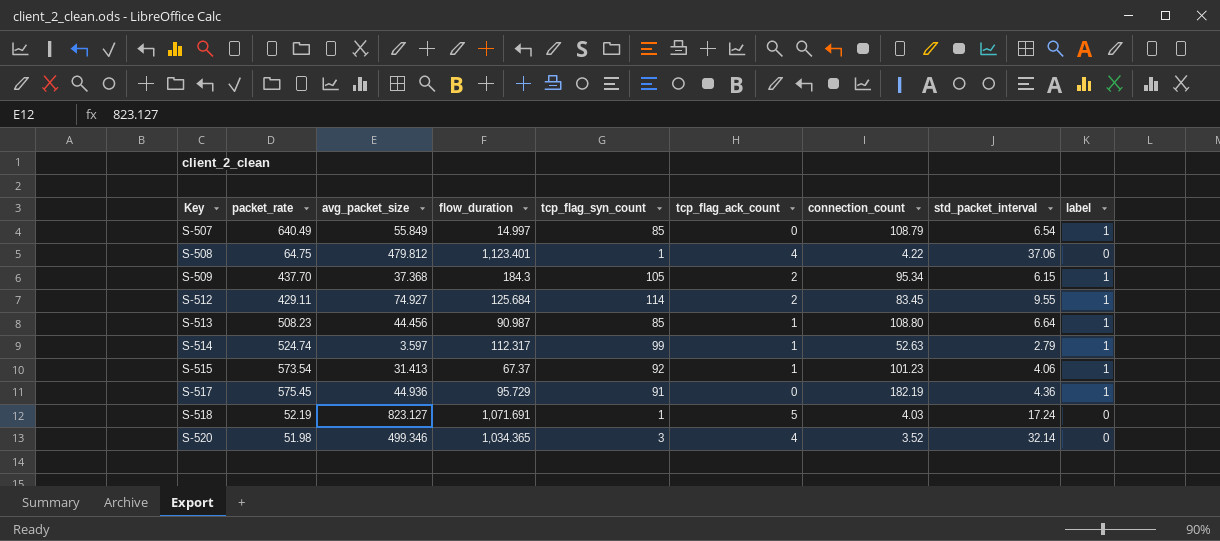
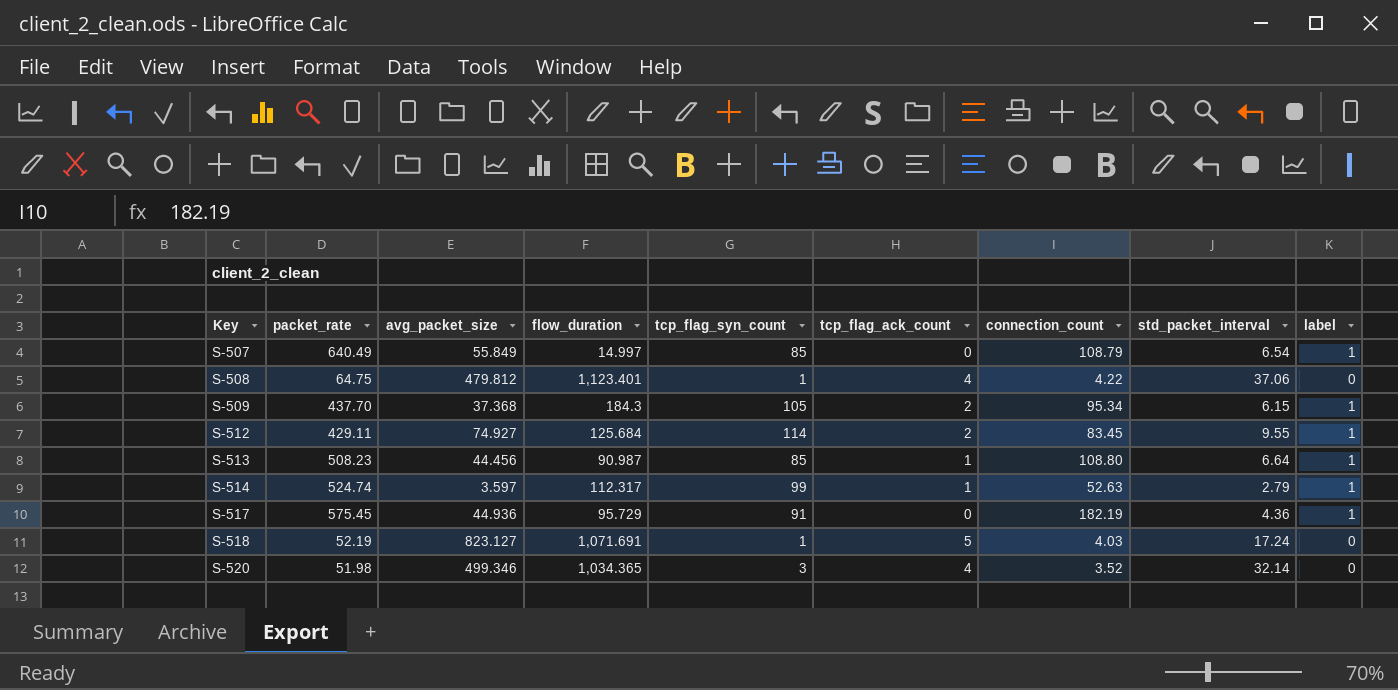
row S-515: 573.54 | 31.413 | 67.37 | 92 | 1 | 101.23 | 4.06 | 1 -> none

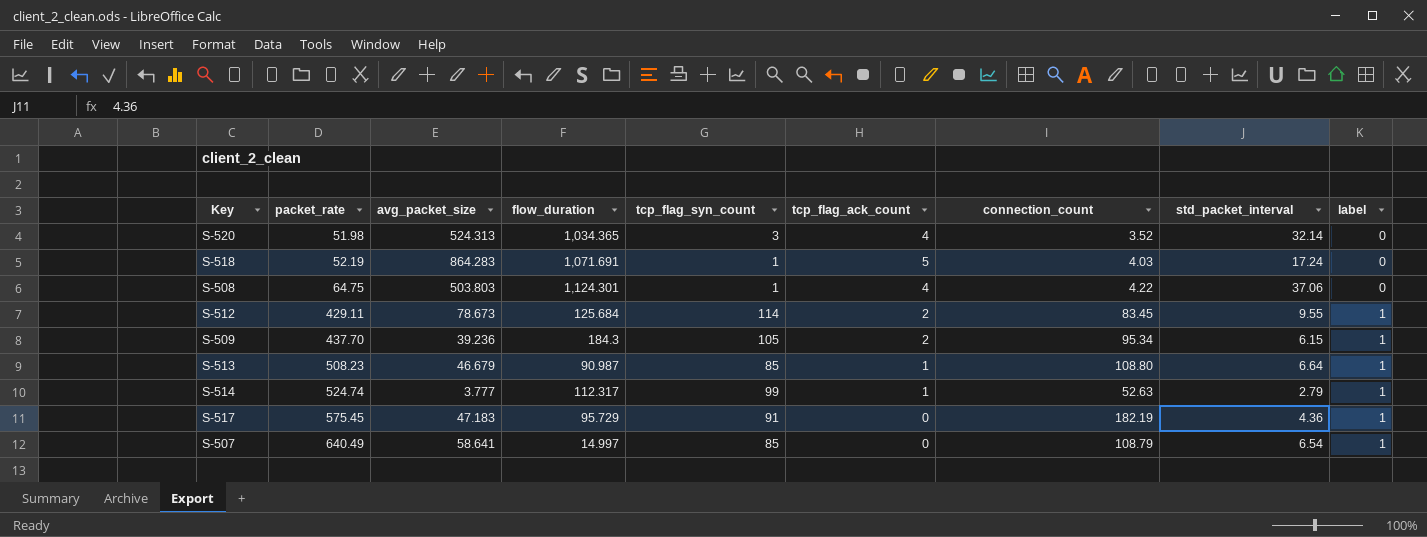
row order: Key ascending -> packet_rate ascending
S-520 | avg_packet_size: 499.346 -> 524.313
S-518 | avg_packet_size: 823.127 -> 864.283
S-508 | avg_packet_size: 479.812 -> 503.803
S-508 | flow_duration: 1,123.401 -> 1,124.301
S-512 | avg_packet_size: 74.927 -> 78.673
S-509 | avg_packet_size: 37.368 -> 39.236
S-513 | avg_packet_size: 44.456 -> 46.679
S-514 | avg_packet_size: 3.597 -> 3.777
S-517 | avg_packet_size: 44.936 -> 47.183
S-507 | avg_packet_size: 55.849 -> 58.641

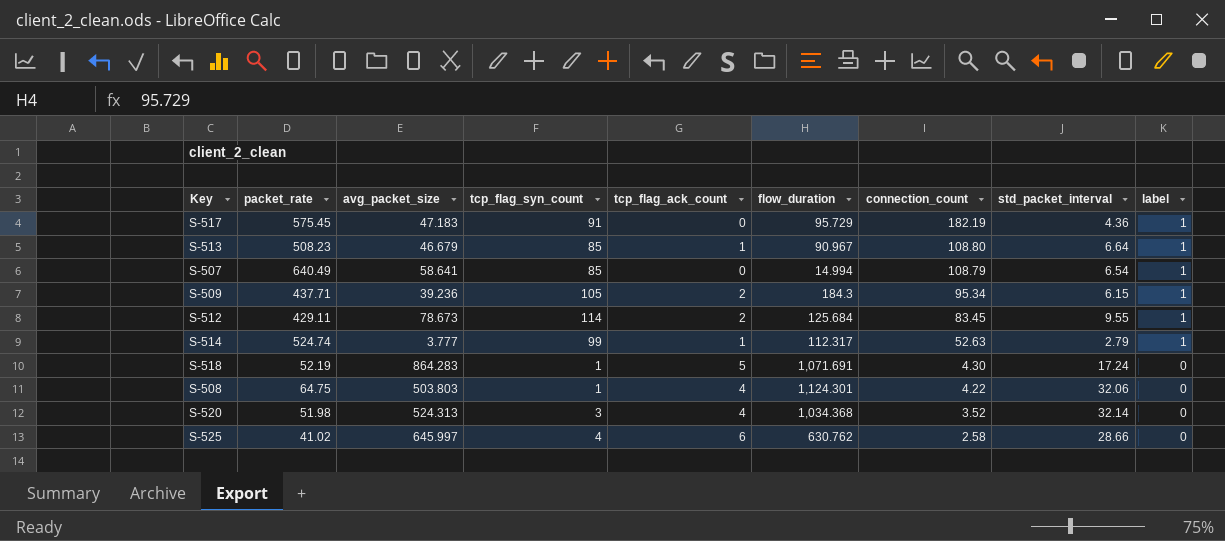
row order: packet_rate ascending -> connection_count descending
column flow_duration | position: 4 -> 6
S-513 | flow_duration: 90.987 -> 90.967
S-507 | flow_duration: 14.997 -> 14.994
S-509 | packet_rate: 437.70 -> 437.71
S-518 | connection_count: 4.03 -> 4.30
S-508 | std_packet_interval: 37.06 -> 32.06
S-520 | flow_duration: 1,034.365 -> 1,034.368
row S-525: none -> 41.02 | 645.997 | 4 | 6 | 630.762 | 2.58 | 28.66 | 0

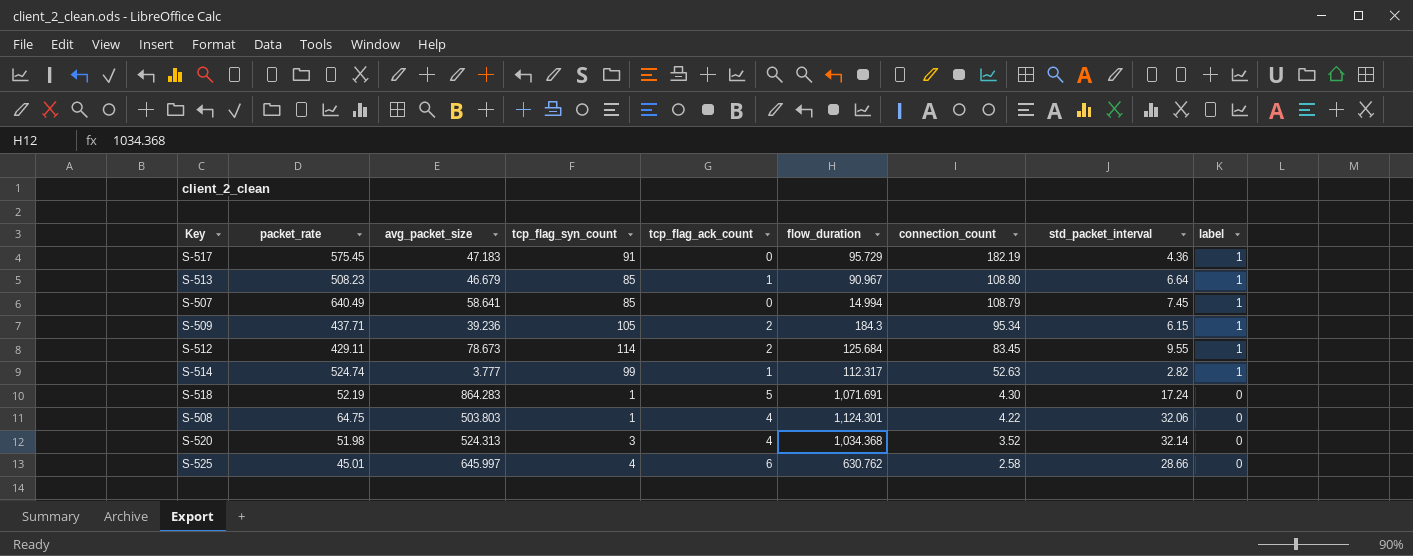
S-507 | std_packet_interval: 6.54 -> 7.45
S-514 | std_packet_interval: 2.79 -> 2.82
S-525 | packet_rate: 41.02 -> 45.01

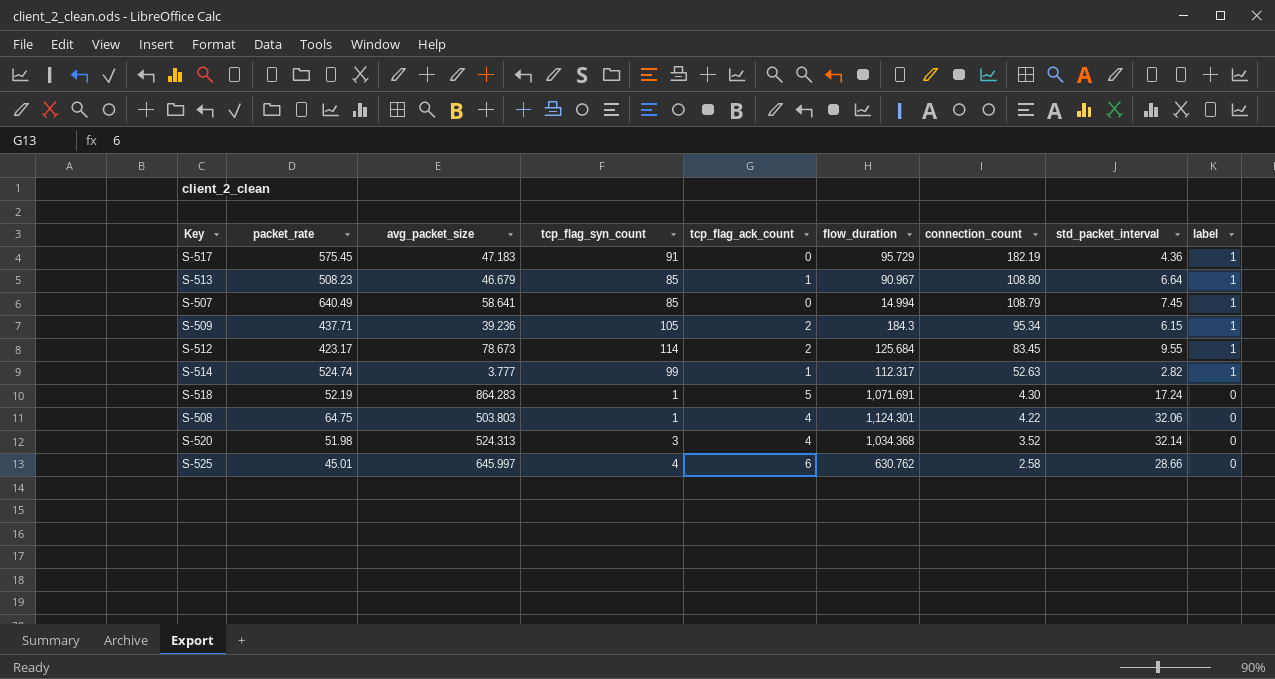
S-512 | packet_rate: 429.11 -> 423.17

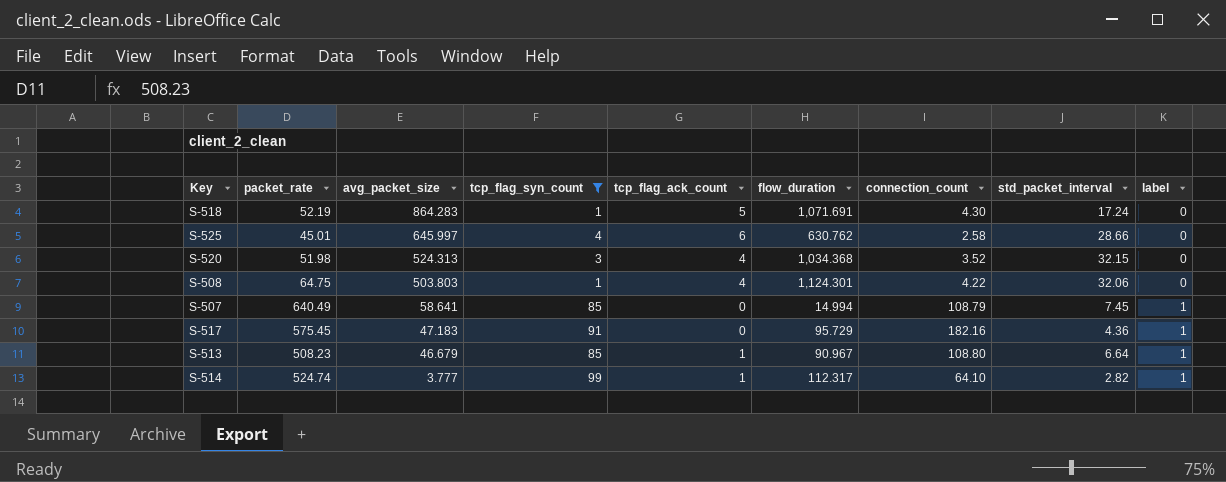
filter: none -> tcp_flag_syn_count <= 99
row order: connection_count descending -> avg_packet_size descending
S-520 | std_packet_interval: 32.14 -> 32.15
S-517 | connection_count: 182.19 -> 182.16
S-514 | connection_count: 52.63 -> 64.10

